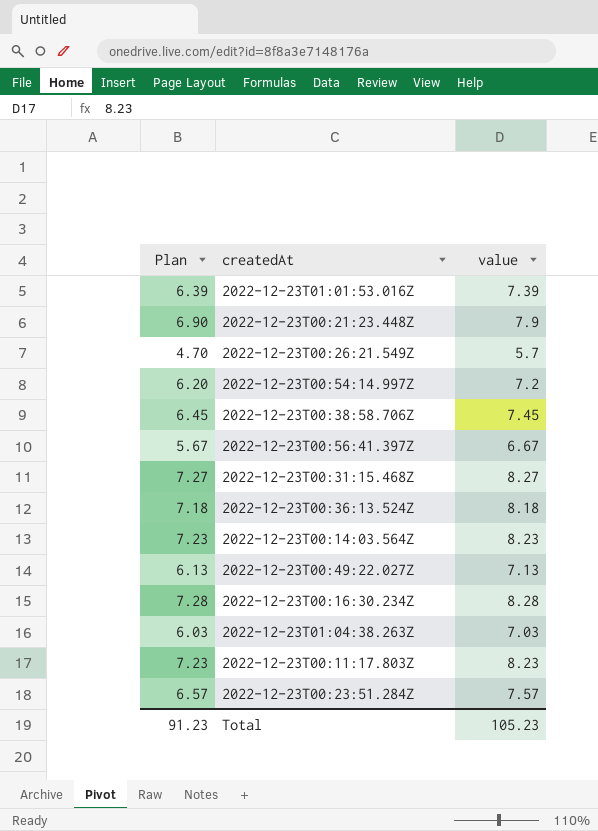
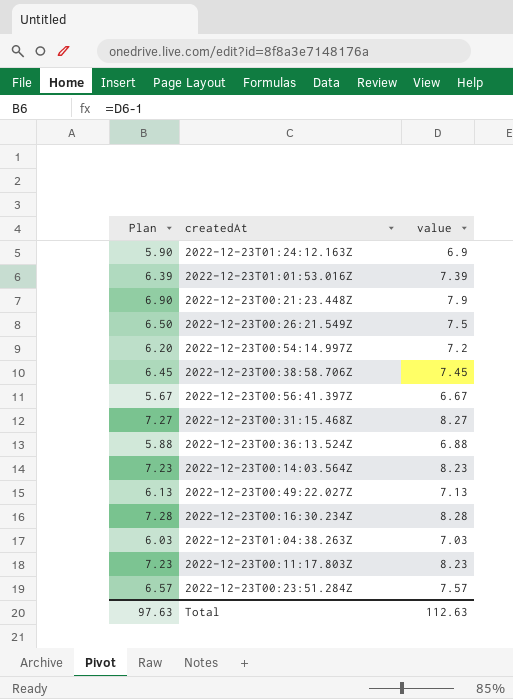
row 2022-12-23T01:24:12.163Z: none -> 5.90 | 6.9
2022-12-23T00:26:21.549Z | Plan: 4.70 -> 6.50
2022-12-23T00:26:21.549Z | value: 5.7 -> 7.5
2022-12-23T00:36:13.524Z | Plan: 7.18 -> 5.88
2022-12-23T00:36:13.524Z | value: 8.18 -> 6.88
Total | Plan: 91.23 -> 97.63
Total | value: 105.23 -> 112.63

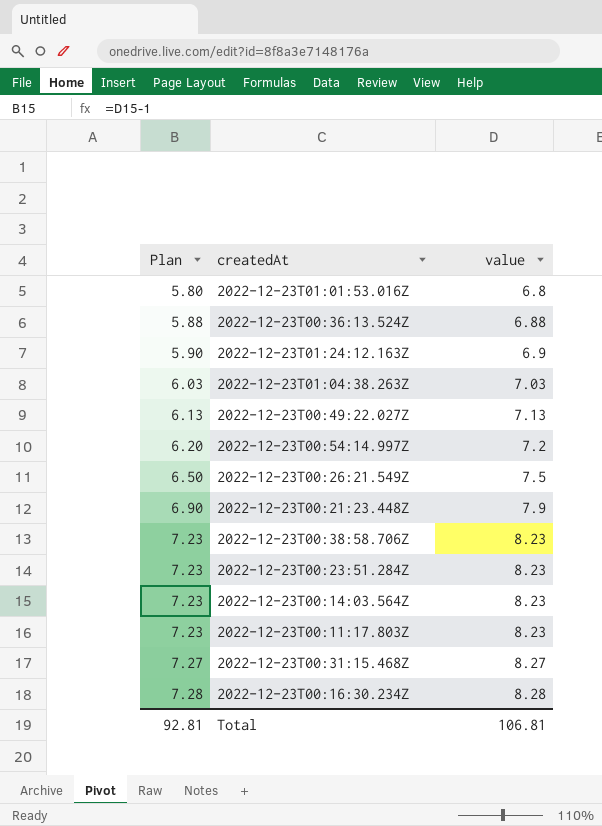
row order: none -> Plan ascending
row 2022-12-23T00:56:41.397Z: 5.67 | 6.67 -> none
2022-12-23T01:01:53.016Z | Plan: 6.39 -> 5.80
2022-12-23T01:01:53.016Z | value: 7.39 -> 6.8
2022-12-23T00:38:58.706Z | Plan: 6.45 -> 7.23
2022-12-23T00:38:58.706Z | value: 7.45 -> 8.23
2022-12-23T00:23:51.284Z | Plan: 6.57 -> 7.23
2022-12-23T00:23:51.284Z | value: 7.57 -> 8.23
Total | Plan: 97.63 -> 92.81
Total | value: 112.63 -> 106.81

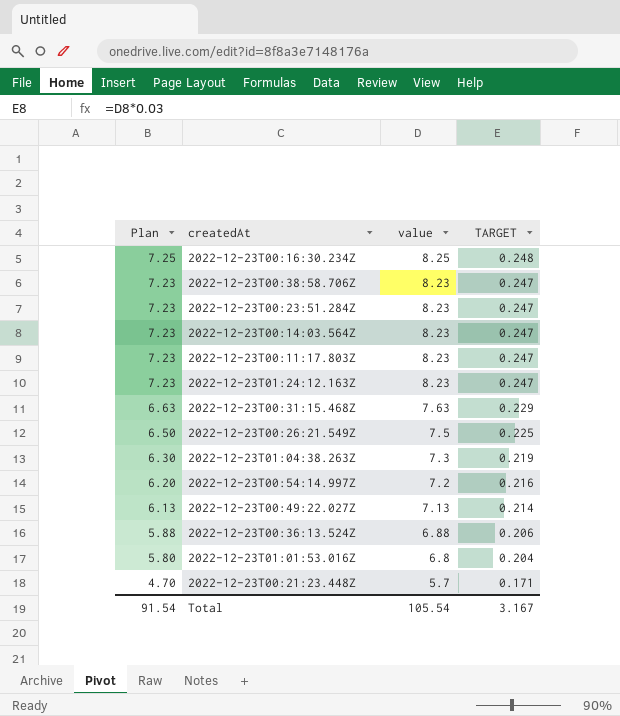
row order: Plan ascending -> Plan descending
column TARGET | formula: none -> [value] * 0.03
2022-12-23T00:16:30.234Z | Plan: 7.28 -> 7.25
2022-12-23T00:16:30.234Z | value: 8.28 -> 8.25
2022-12-23T01:24:12.163Z | Plan: 5.90 -> 7.23
2022-12-23T01:24:12.163Z | value: 6.9 -> 8.23
2022-12-23T00:31:15.468Z | Plan: 7.27 -> 6.63
2022-12-23T00:31:15.468Z | value: 8.27 -> 7.63
2022-12-23T01:04:38.263Z | Plan: 6.03 -> 6.30
2022-12-23T01:04:38.263Z | value: 7.03 -> 7.3
2022-12-23T00:21:23.448Z | Plan: 6.90 -> 4.70
2022-12-23T00:21:23.448Z | value: 7.9 -> 5.7
Total | Plan: 92.81 -> 91.54
Total | value: 106.81 -> 105.54

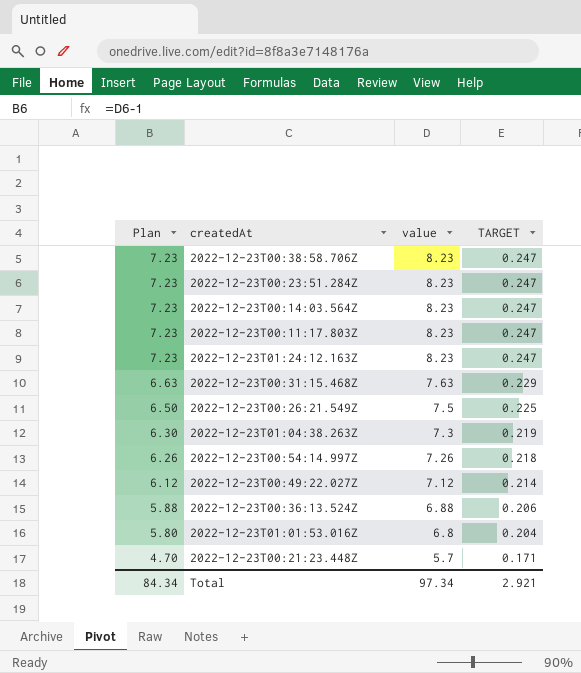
row 2022-12-23T00:16:30.234Z: 7.25 | 8.25 | 0.248 -> none
2022-12-23T00:54:14.997Z | Plan: 6.20 -> 6.26
2022-12-23T00:54:14.997Z | value: 7.2 -> 7.26
2022-12-23T00:54:14.997Z | TARGET: 0.216 -> 0.218
2022-12-23T00:49:22.027Z | Plan: 6.13 -> 6.12
2022-12-23T00:49:22.027Z | value: 7.13 -> 7.12
Total | Plan: 91.54 -> 84.34
Total | value: 105.54 -> 97.34
Total | TARGET: 3.167 -> 2.921

